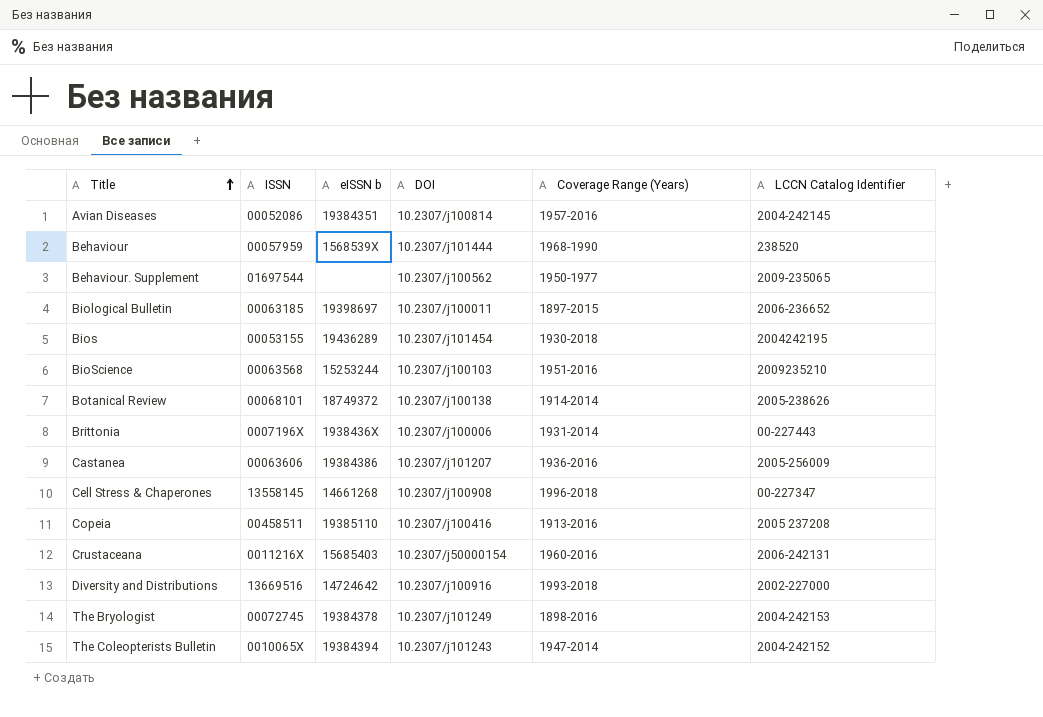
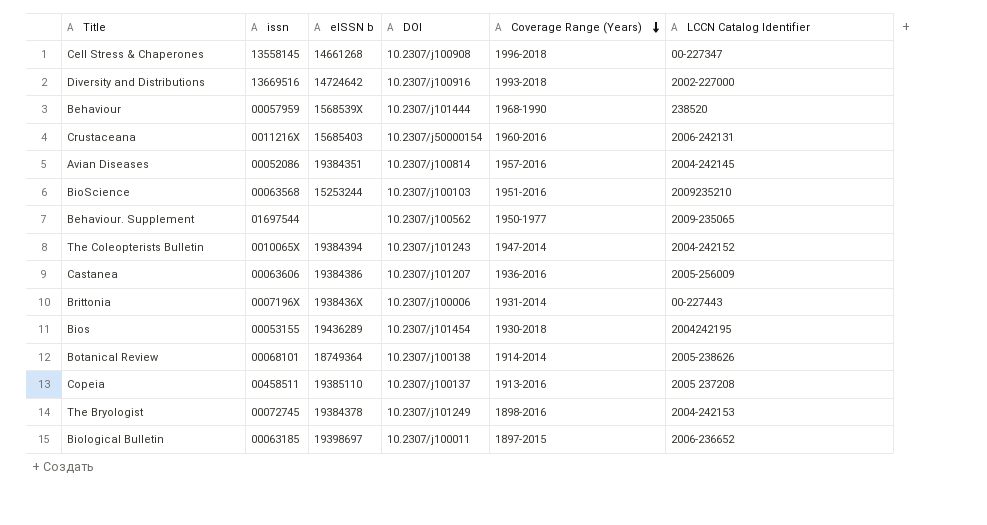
row order: Title ascending -> Coverage Range (Years) descending
column name: ISSN -> issn
Botanical Review | eISSN b: 18749372 -> 18749364
Copeia | DOI: 10.2307/j100416 -> 10.2307/j100137

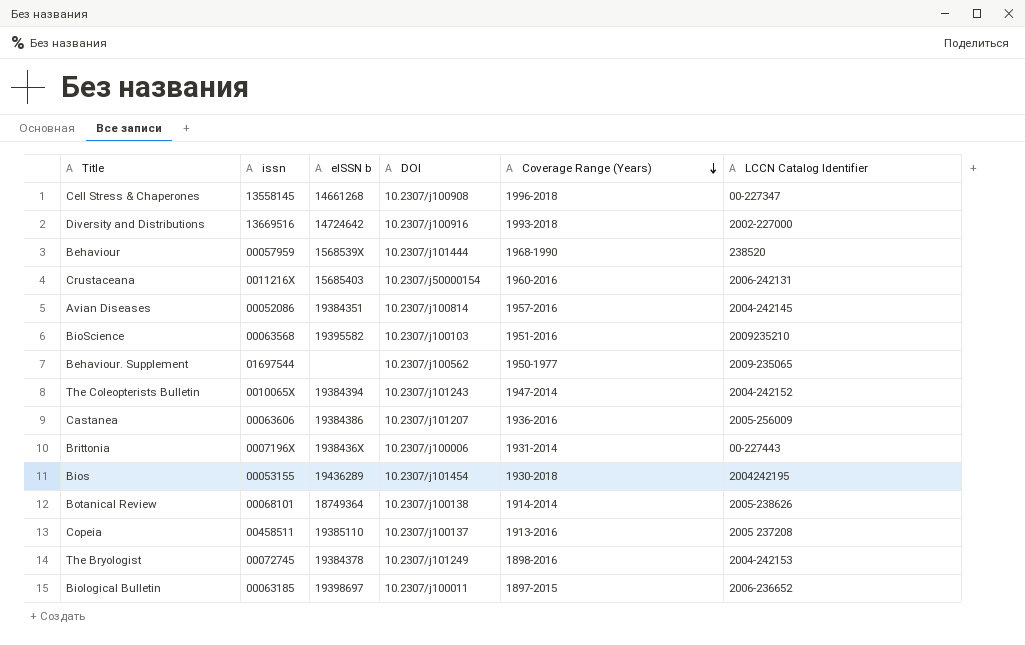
BioScience | eISSN b: 15253244 -> 19395582

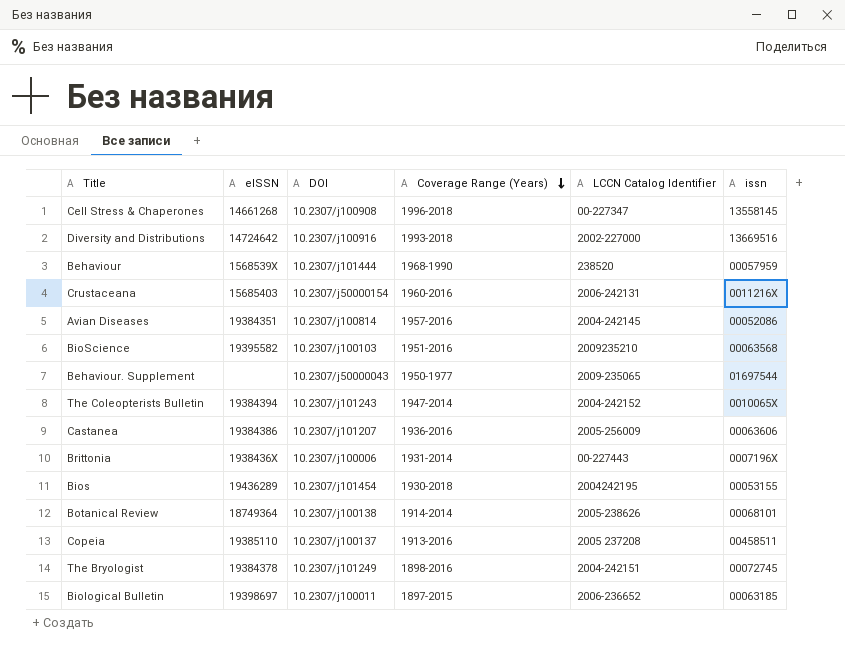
column name: eISSN b -> eISSN
column issn | position: 2 -> 6
Behaviour. Supplement | DOI: 10.2307/j100562 -> 10.2307/j50000043
The Bryologist | LCCN Catalog Identifier: 2004-242153 -> 2004-242151

